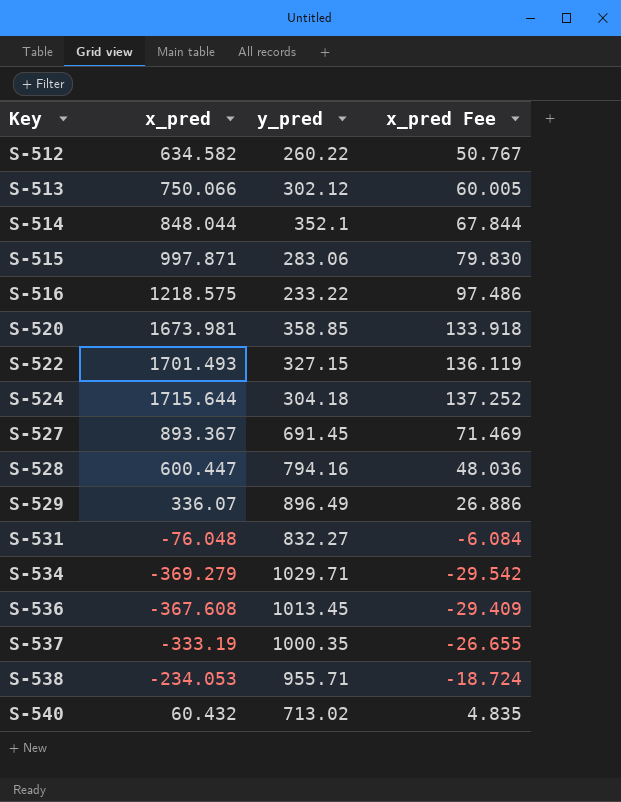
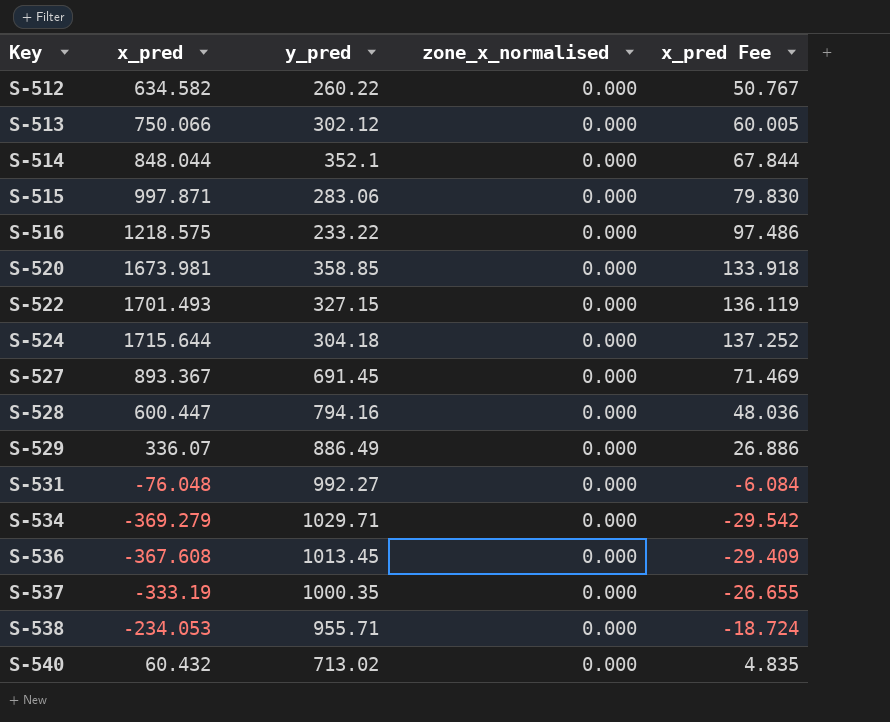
column zone_x_normalised | position: none -> 4
S-529 | y_pred: 896.49 -> 886.49
S-531 | y_pred: 832.27 -> 992.27

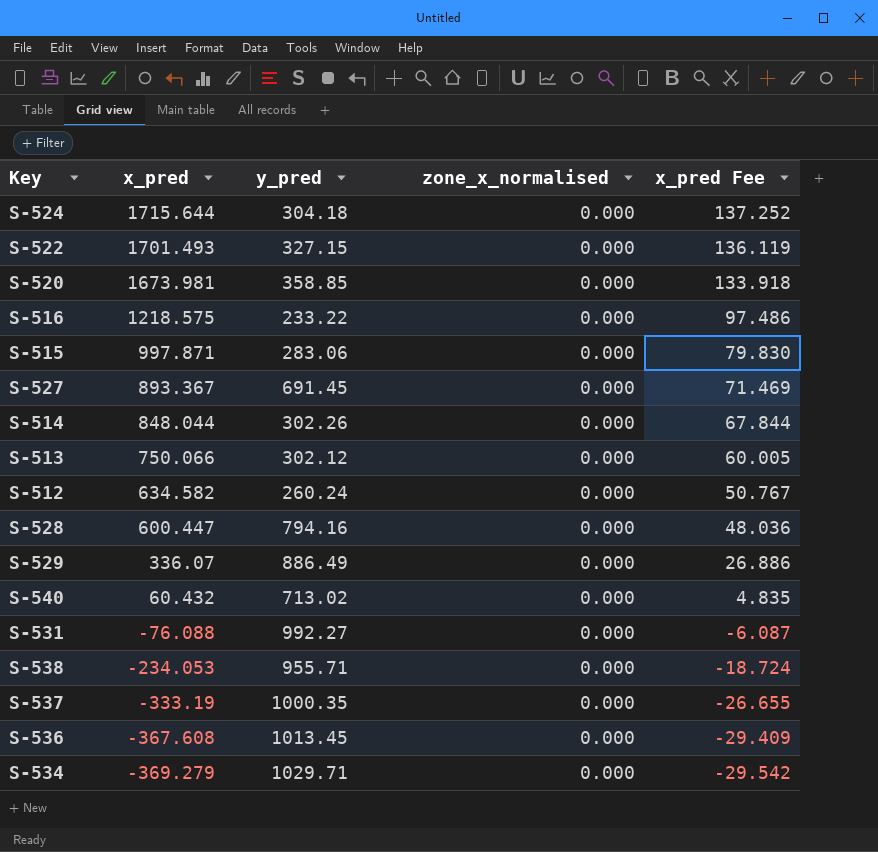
row order: Key ascending -> x_pred descending
S-514 | y_pred: 352.1 -> 302.26
S-512 | y_pred: 260.22 -> 260.24
S-531 | x_pred: -76.048 -> -76.088
S-531 | x_pred Fee: -6.084 -> -6.087

